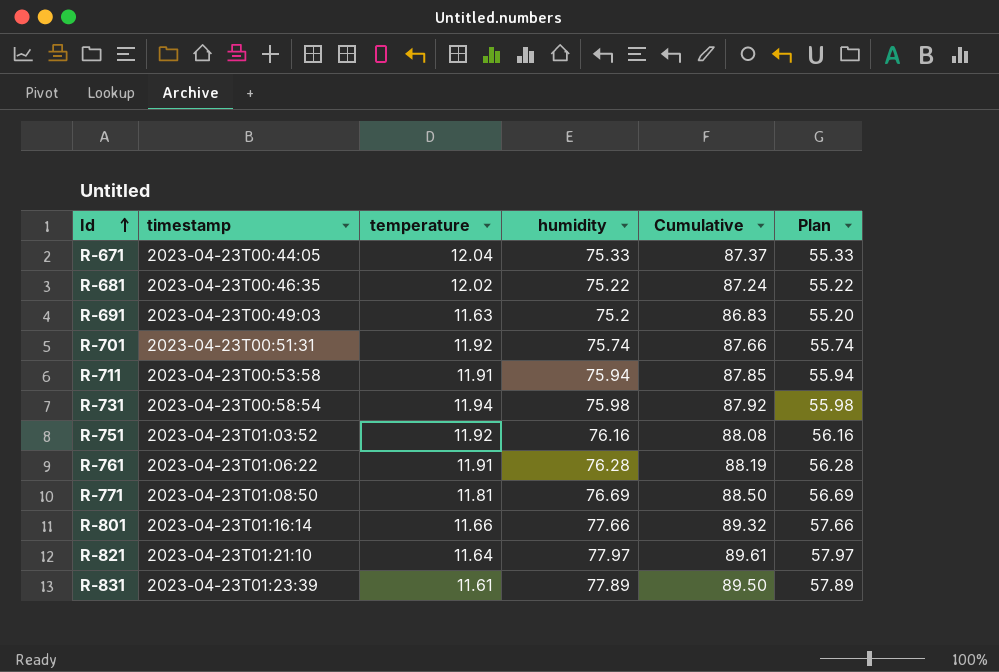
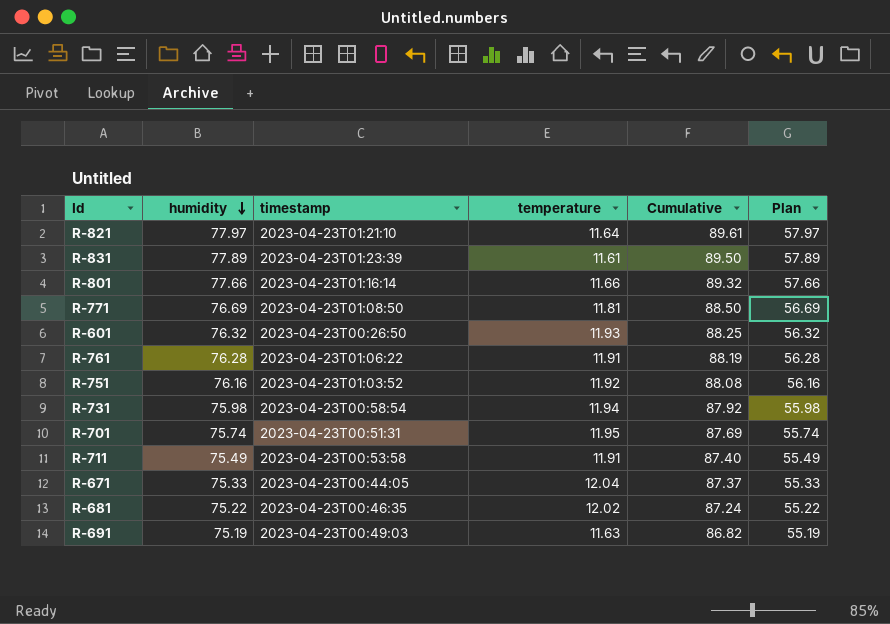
row order: Id ascending -> humidity descending
column humidity | position: 4 -> 2
row R-601: none -> 76.32 | 2023-04-23T00:26:50 | 11.93 | 88.25 | 56.32
R-701 | temperature: 11.92 -> 11.95
R-701 | Cumulative: 87.66 -> 87.69
R-711 | humidity: 75.94 -> 75.49
R-711 | Cumulative: 87.85 -> 87.40
R-711 | Plan: 55.94 -> 55.49
R-691 | humidity: 75.2 -> 75.19
R-691 | Cumulative: 86.83 -> 86.82
R-691 | Plan: 55.20 -> 55.19

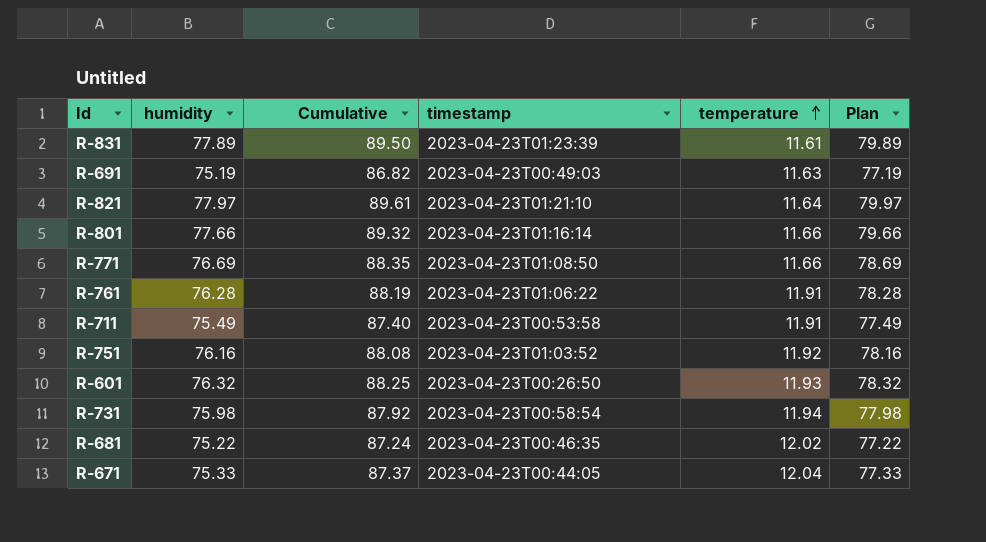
row order: humidity descending -> temperature ascending
column Cumulative | position: 5 -> 3
column Plan | formula: [humidity] - 20 -> [humidity] + 2
row R-701: 75.74 | 2023-04-23T00:51:31 | 11.95 | 87.69 | 55.74 -> none
R-771 | Cumulative: 88.50 -> 88.35
R-771 | temperature: 11.81 -> 11.66

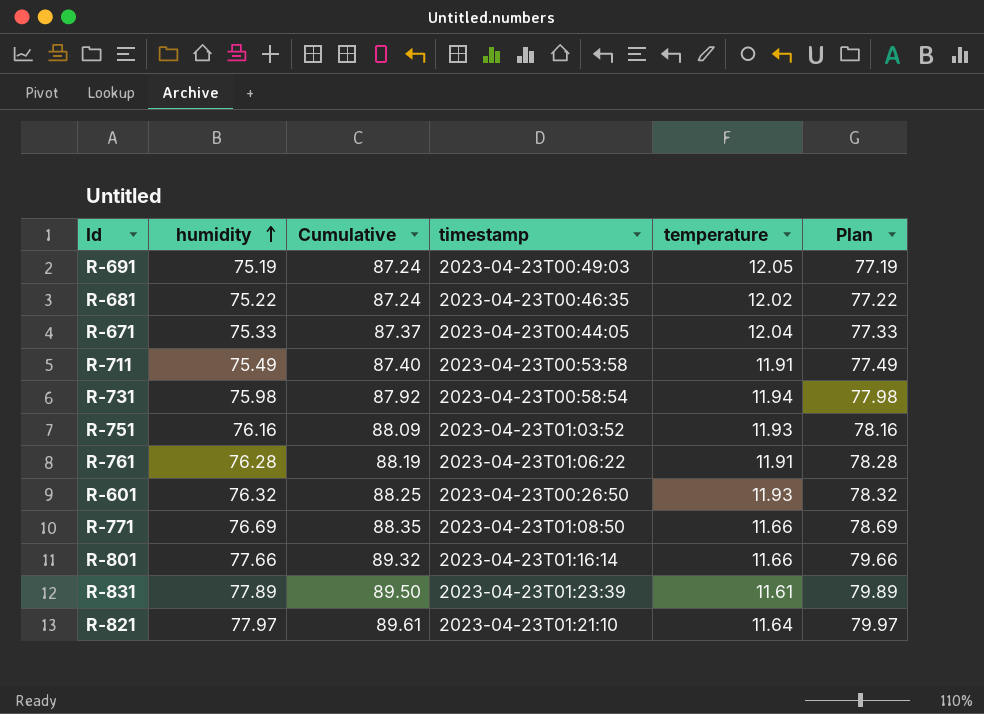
row order: temperature ascending -> humidity ascending
R-691 | Cumulative: 86.82 -> 87.24
R-691 | temperature: 11.63 -> 12.05
R-751 | Cumulative: 88.08 -> 88.09
R-751 | temperature: 11.92 -> 11.93

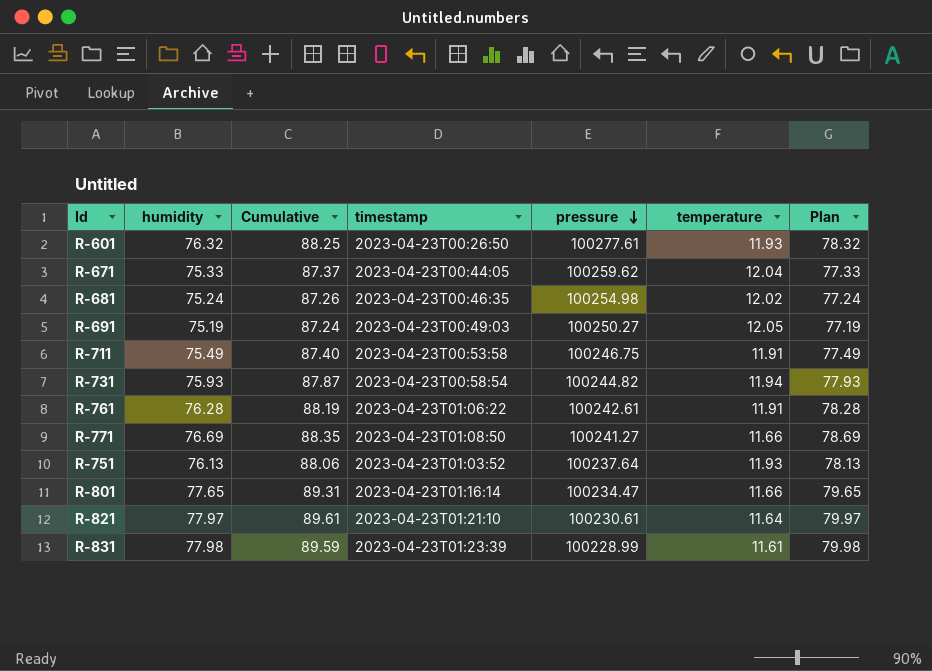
row order: humidity ascending -> pressure descending
column pressure | position: none -> 5
R-681 | humidity: 75.22 -> 75.24
R-681 | Cumulative: 87.24 -> 87.26
R-681 | Plan: 77.22 -> 77.24
R-731 | humidity: 75.98 -> 75.93
R-731 | Cumulative: 87.92 -> 87.87
R-731 | Plan: 77.98 -> 77.93
R-751 | humidity: 76.16 -> 76.13
R-751 | Cumulative: 88.09 -> 88.06
R-751 | Plan: 78.16 -> 78.13
R-801 | humidity: 77.66 -> 77.65
R-801 | Cumulative: 89.32 -> 89.31
R-801 | Plan: 79.66 -> 79.65
R-831 | humidity: 77.89 -> 77.98
R-831 | Cumulative: 89.50 -> 89.59
R-831 | Plan: 79.89 -> 79.98

